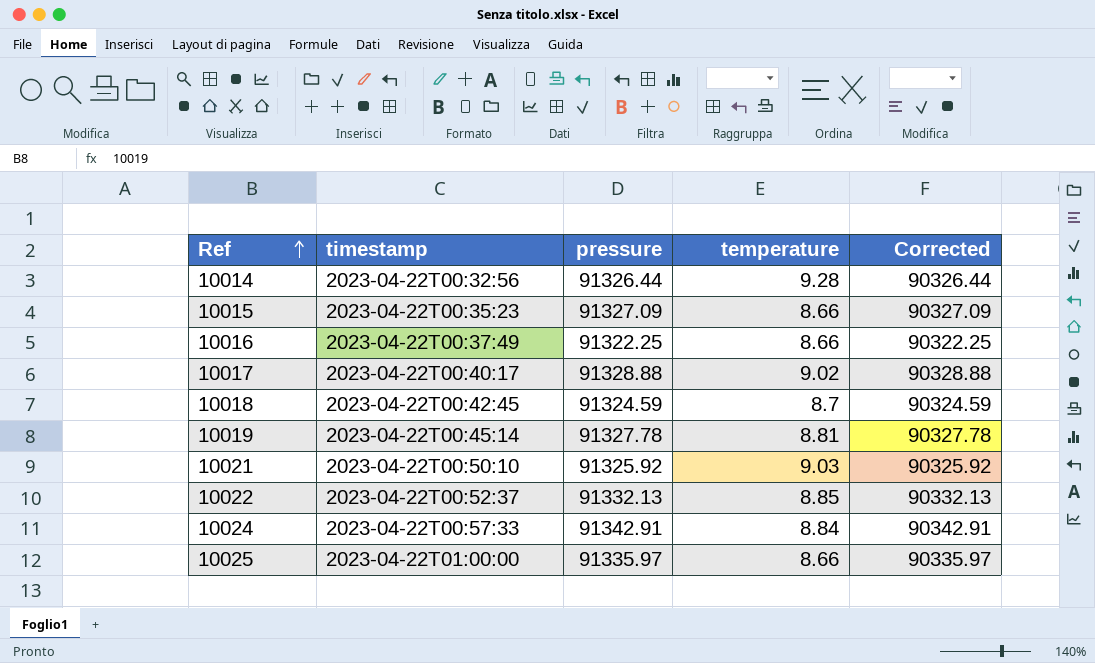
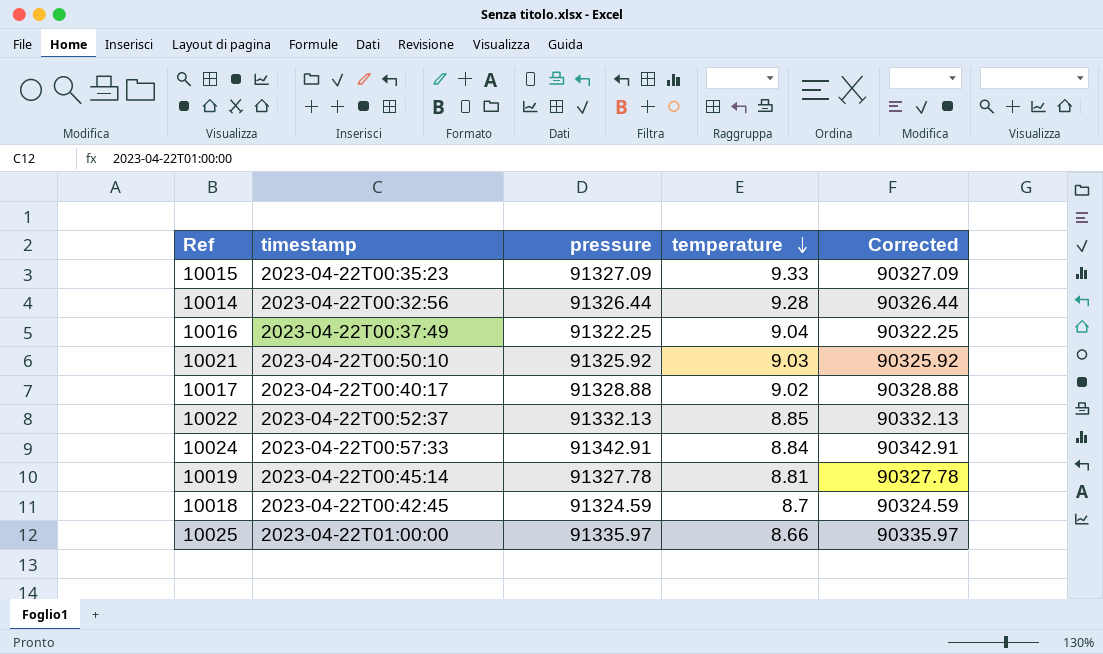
row order: Ref ascending -> temperature descending
10015 | temperature: 8.66 -> 9.33
10016 | temperature: 8.66 -> 9.04

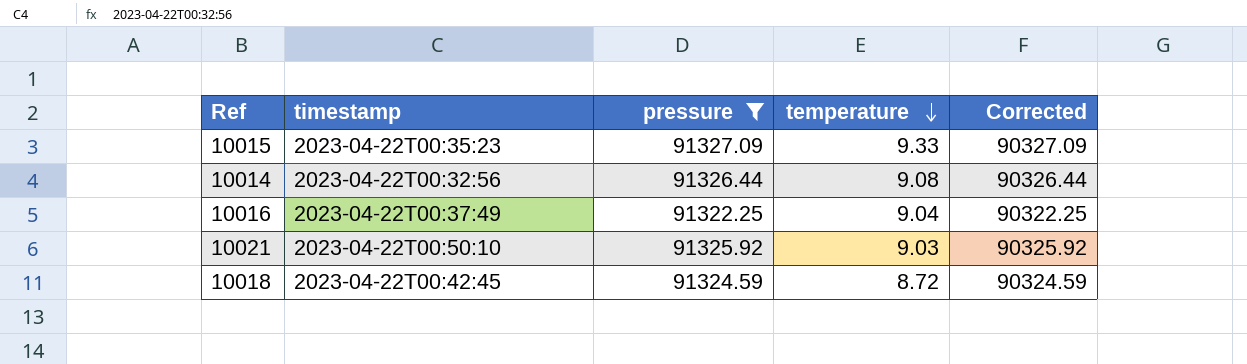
filter: none -> pressure <= 91327.09
10014 | temperature: 9.28 -> 9.08
10018 | temperature: 8.7 -> 8.72

